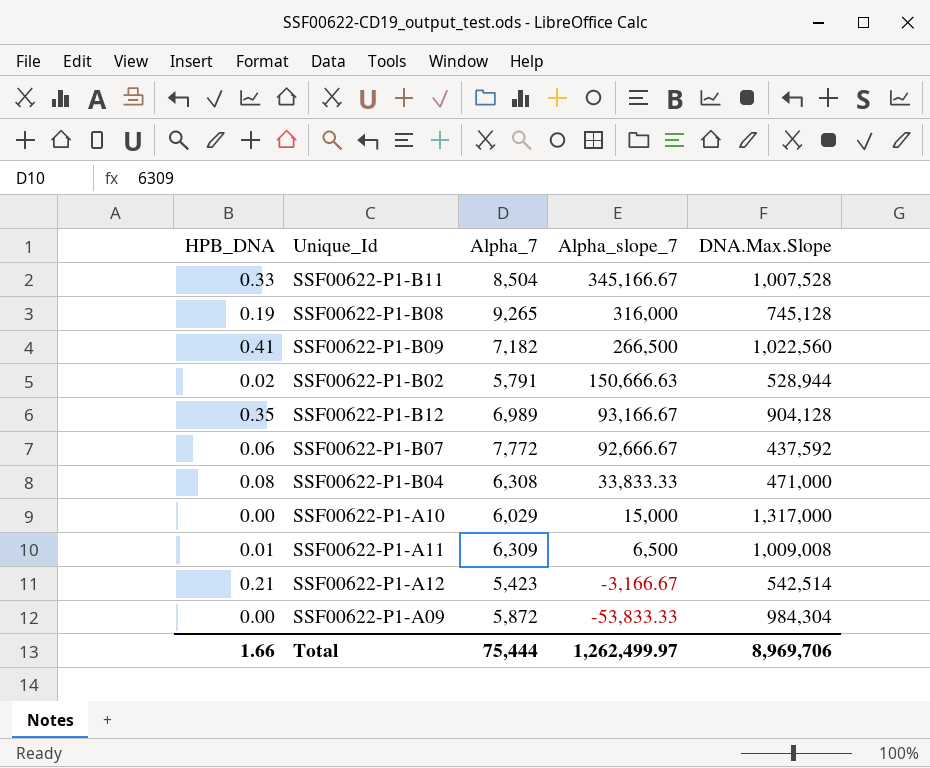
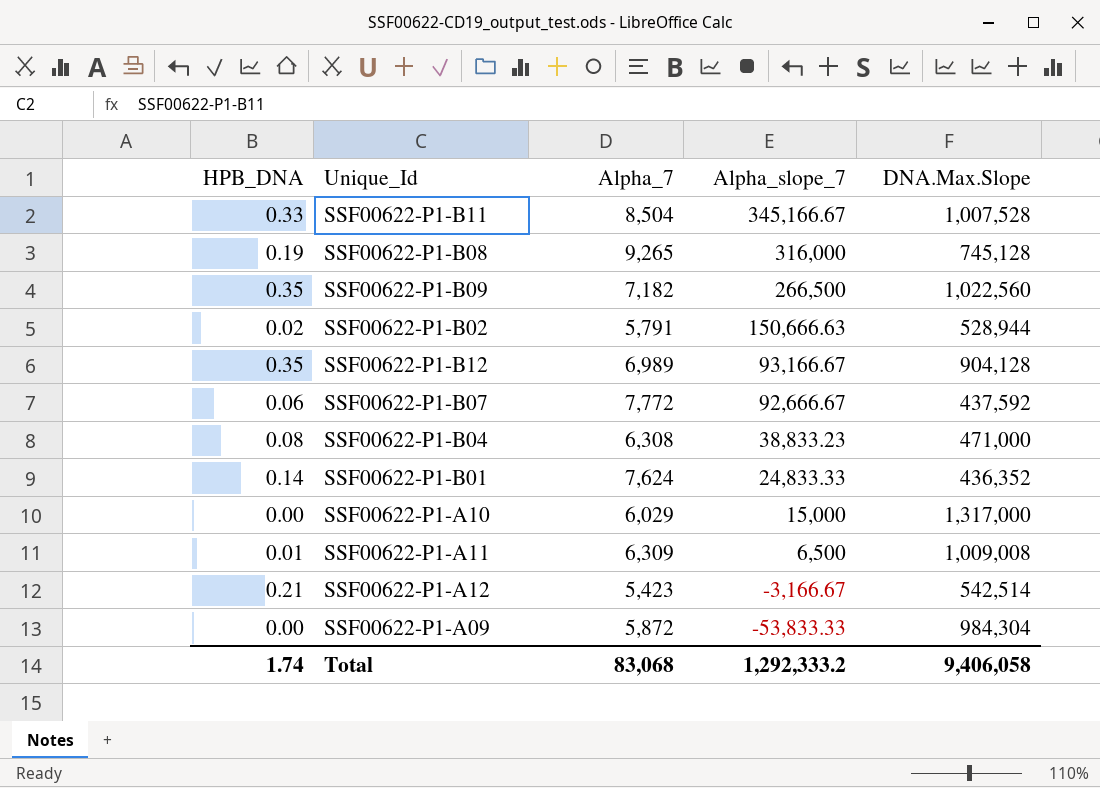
SSF00622-P1-B09 | HPB_DNA: 0.41 -> 0.35
SSF00622-P1-B04 | Alpha_slope_7: 33,833.33 -> 38,833.23
row SSF00622-P1-B01: none -> 0.14 | 7,624 | 24,833.33 | 436,352
Total | HPB_DNA: 1.66 -> 1.74
Total | Alpha_7: 75,444 -> 83,068
Total | Alpha_slope_7: 1,262,499.97 -> 1,292,333.2
Total | DNA.Max.Slope: 8,969,706 -> 9,406,058

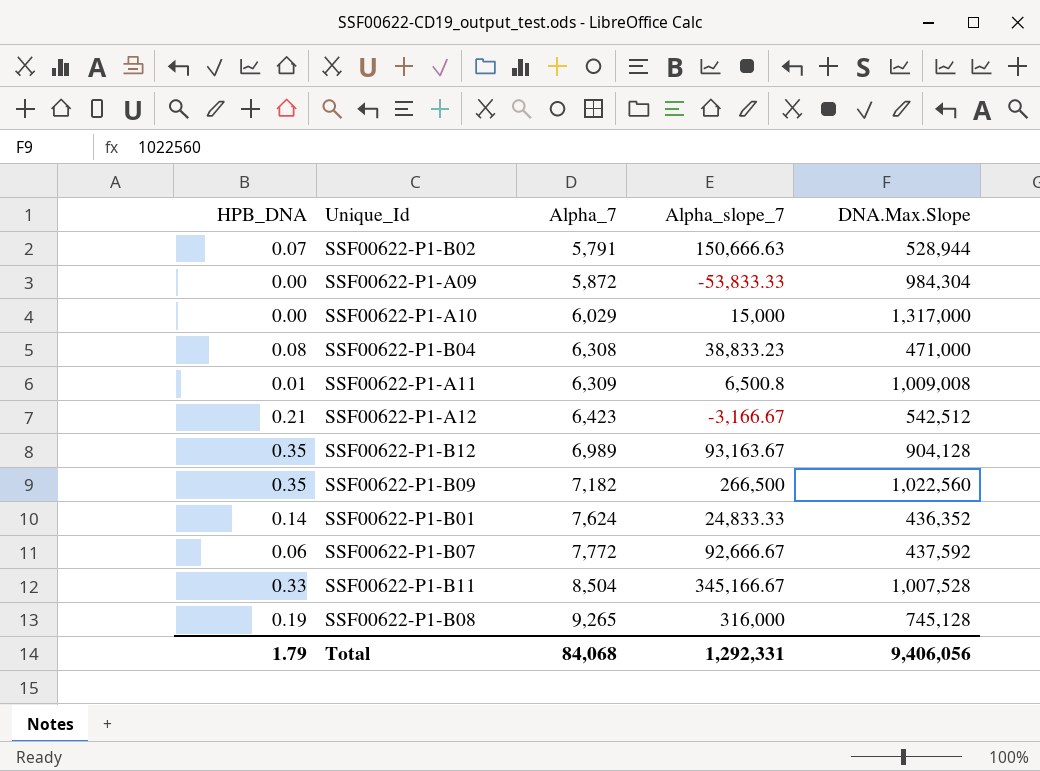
row order: Alpha_slope_7 descending -> Alpha_7 ascending
SSF00622-P1-B02 | HPB_DNA: 0.02 -> 0.07
SSF00622-P1-A11 | Alpha_slope_7: 6,500 -> 6,500.8
SSF00622-P1-A12 | Alpha_7: 5,423 -> 6,423
SSF00622-P1-A12 | DNA.Max.Slope: 542,514 -> 542,512
SSF00622-P1-B12 | Alpha_slope_7: 93,166.67 -> 93,163.67
Total | HPB_DNA: 1.74 -> 1.79
Total | Alpha_7: 83,068 -> 84,068
Total | Alpha_slope_7: 1,292,333.2 -> 1,292,331
Total | DNA.Max.Slope: 9,406,058 -> 9,406,056

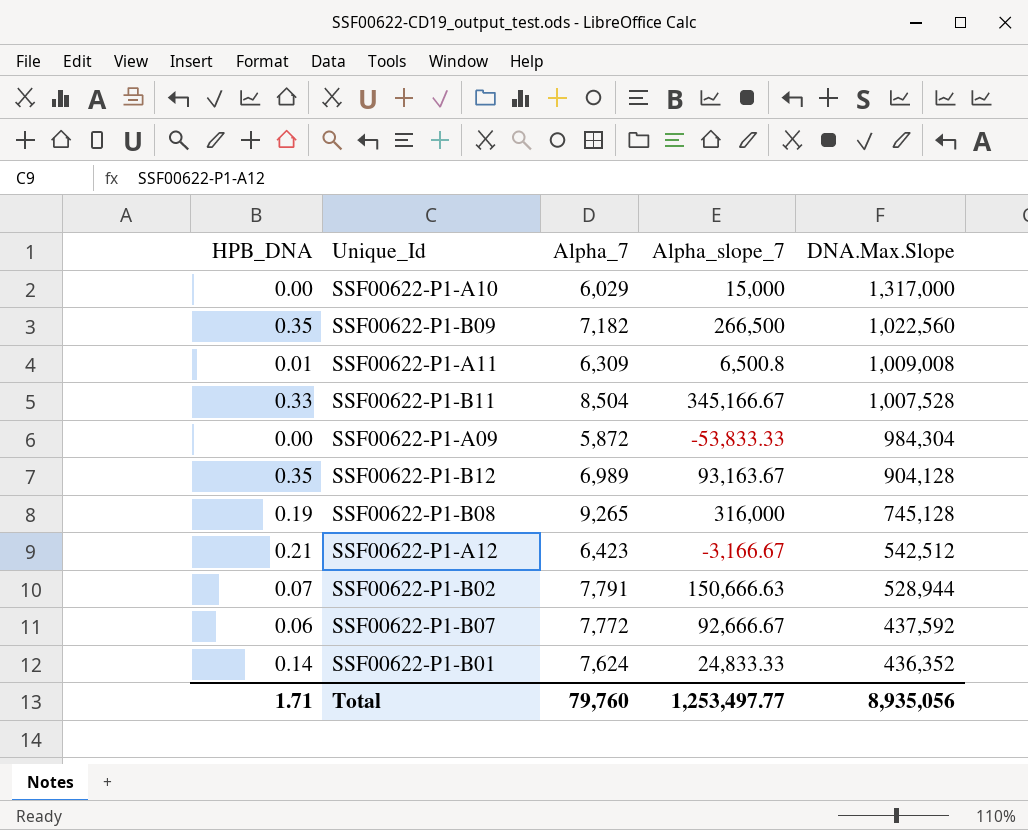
row order: Alpha_7 ascending -> DNA.Max.Slope descending
row SSF00622-P1-B04: 0.08 | 6,308 | 38,833.23 | 471,000 -> none
SSF00622-P1-B02 | Alpha_7: 5,791 -> 7,791
Total | HPB_DNA: 1.79 -> 1.71
Total | Alpha_7: 84,068 -> 79,760
Total | Alpha_slope_7: 1,292,331 -> 1,253,497.77
Total | DNA.Max.Slope: 9,406,056 -> 8,935,056

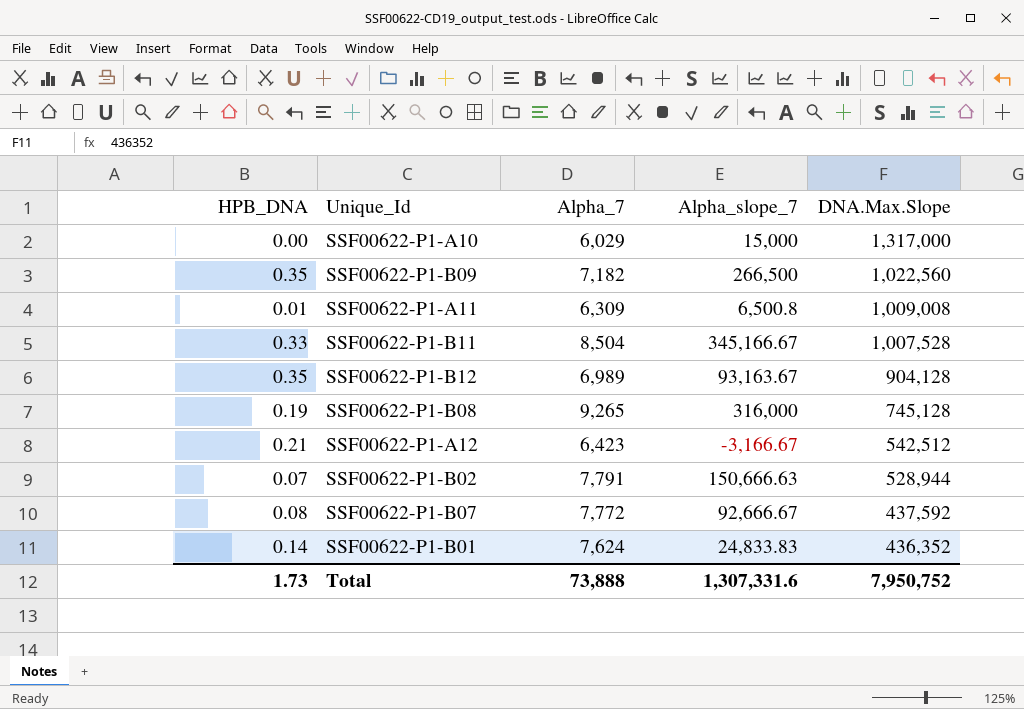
row SSF00622-P1-A09: 0.00 | 5,872 | -53,833.33 | 984,304 -> none
SSF00622-P1-B07 | HPB_DNA: 0.06 -> 0.08
SSF00622-P1-B01 | Alpha_slope_7: 24,833.33 -> 24,833.83
Total | HPB_DNA: 1.71 -> 1.73
Total | Alpha_7: 79,760 -> 73,888
Total | Alpha_slope_7: 1,253,497.77 -> 1,307,331.6
Total | DNA.Max.Slope: 8,935,056 -> 7,950,752

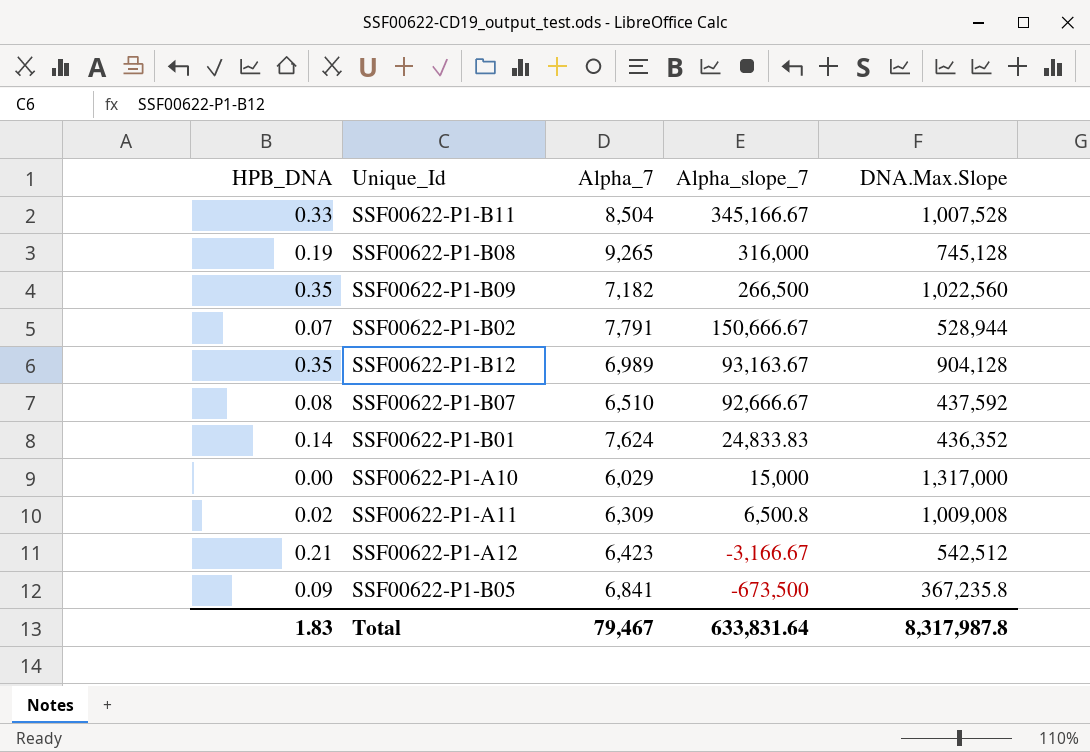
row order: DNA.Max.Slope descending -> Alpha_slope_7 descending
SSF00622-P1-B02 | Alpha_slope_7: 150,666.63 -> 150,666.67
SSF00622-P1-B07 | Alpha_7: 7,772 -> 6,510
SSF00622-P1-A11 | HPB_DNA: 0.01 -> 0.02
row SSF00622-P1-B05: none -> 0.09 | 6,841 | -673,500 | 367,235.8
Total | HPB_DNA: 1.73 -> 1.83
Total | Alpha_7: 73,888 -> 79,467
Total | Alpha_slope_7: 1,307,331.6 -> 633,831.64
Total | DNA.Max.Slope: 7,950,752 -> 8,317,987.8

